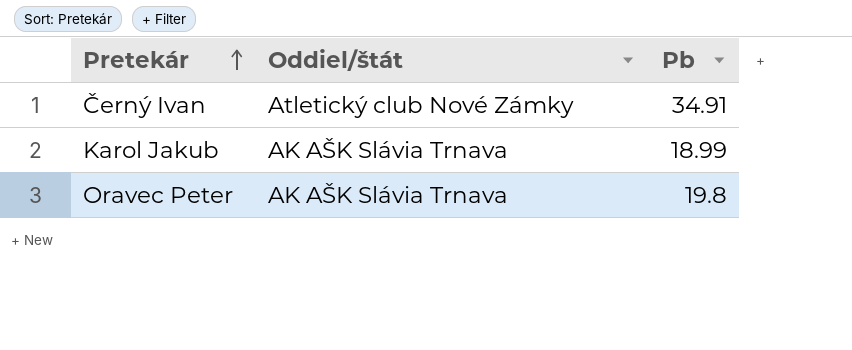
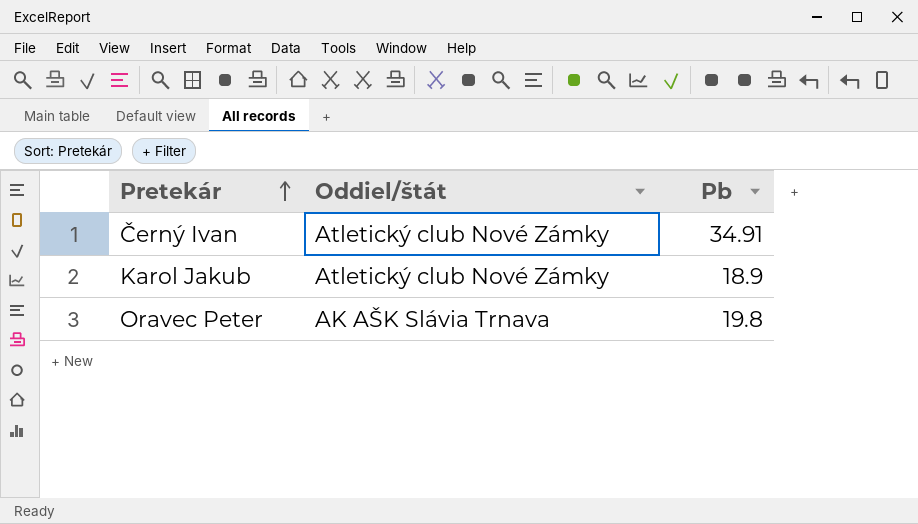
Karol Jakub | Oddiel/štát: AK AŠK Slávia Trnava -> Atletický club Nové Zámky
Karol Jakub | Pb: 18.99 -> 18.9

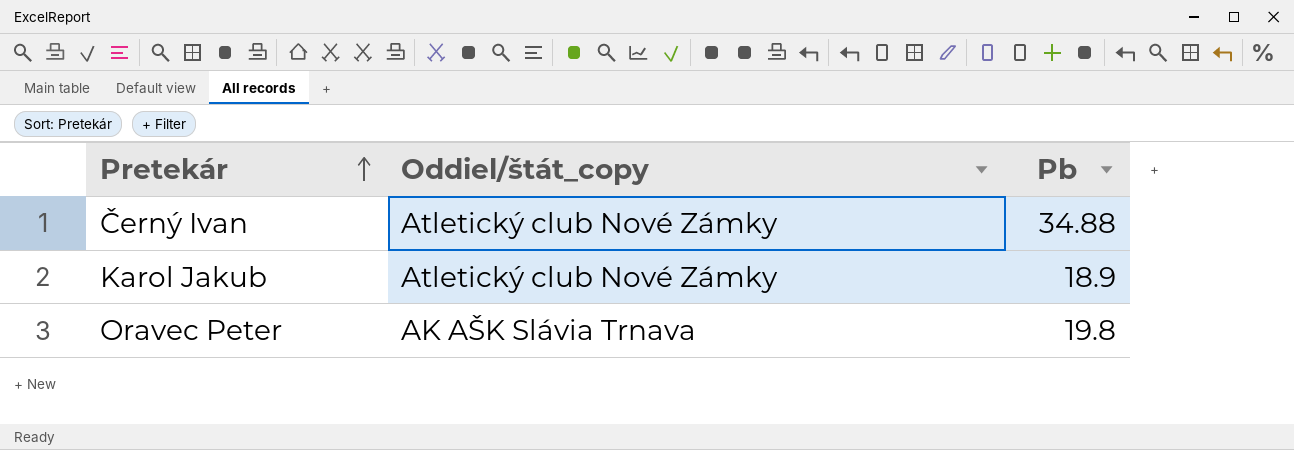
column name: Oddiel/štát -> Oddiel/štát_copy
Černý Ivan | Pb: 34.91 -> 34.88

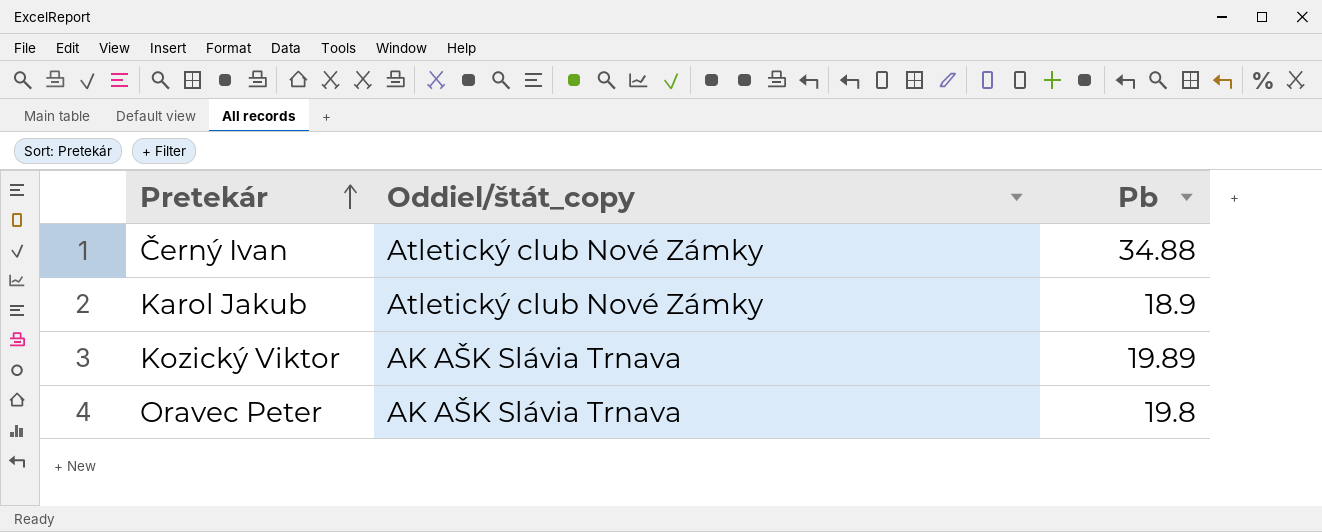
row Kozický Viktor: none -> AK AŠK Slávia Trnava | 19.89

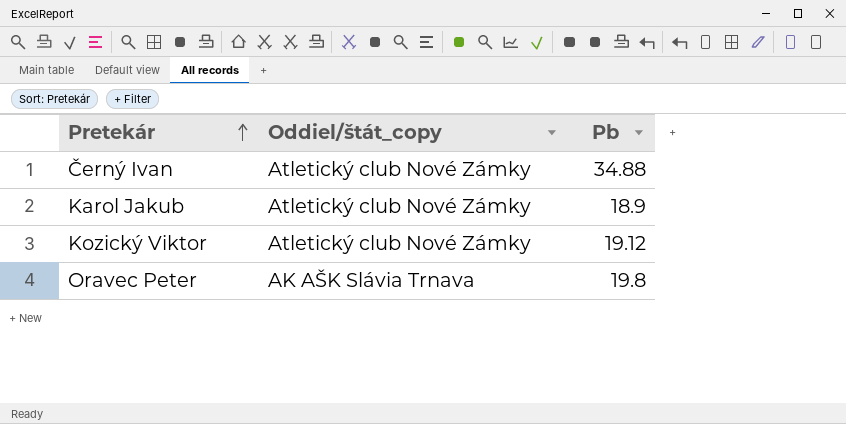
Kozický Viktor | Oddiel/štát_copy: AK AŠK Slávia Trnava -> Atletický club Nové Zámky
Kozický Viktor | Pb: 19.89 -> 19.12

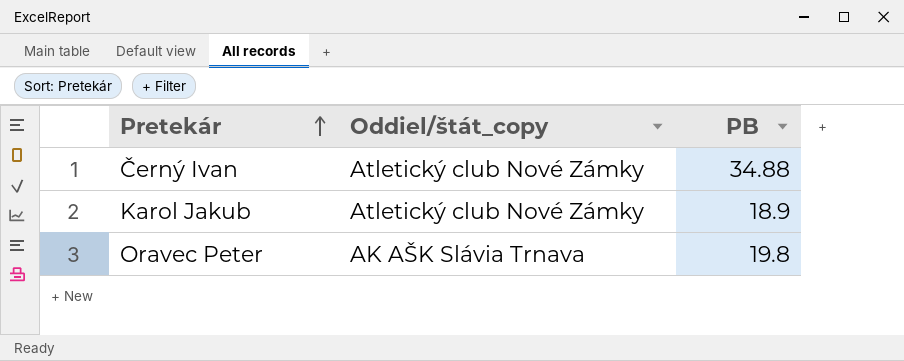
column name: Pb -> PB
row Kozický Viktor: Atletický club Nové Zámky | 19.12 -> none

